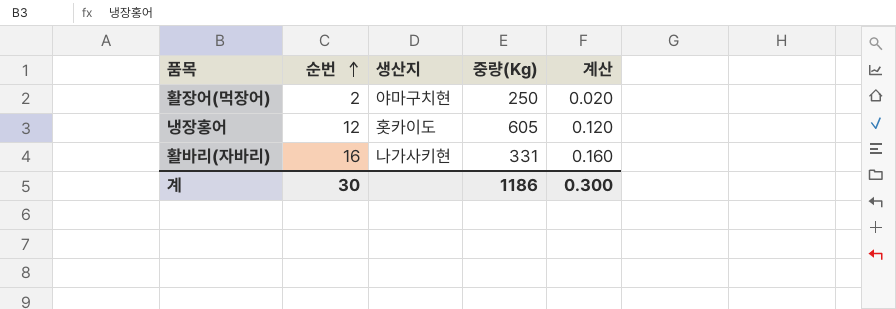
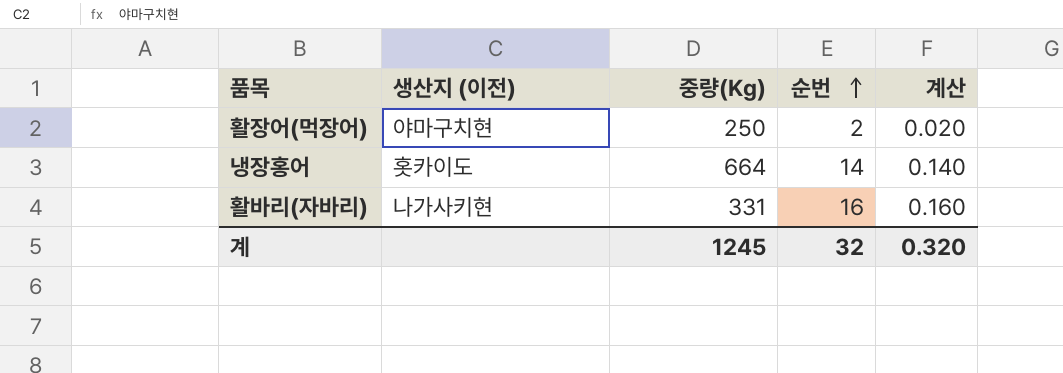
column name: 생산지 -> 생산지 (이전)
column 순번 | position: 2 -> 4
냉장홍어 | 중량(Kg): 605 -> 664
냉장홍어 | 순번: 12 -> 14
냉장홍어 | 계산: 0.120 -> 0.140
계 | 중량(Kg): 1186 -> 1245
계 | 순번: 30 -> 32
계 | 계산: 0.300 -> 0.320

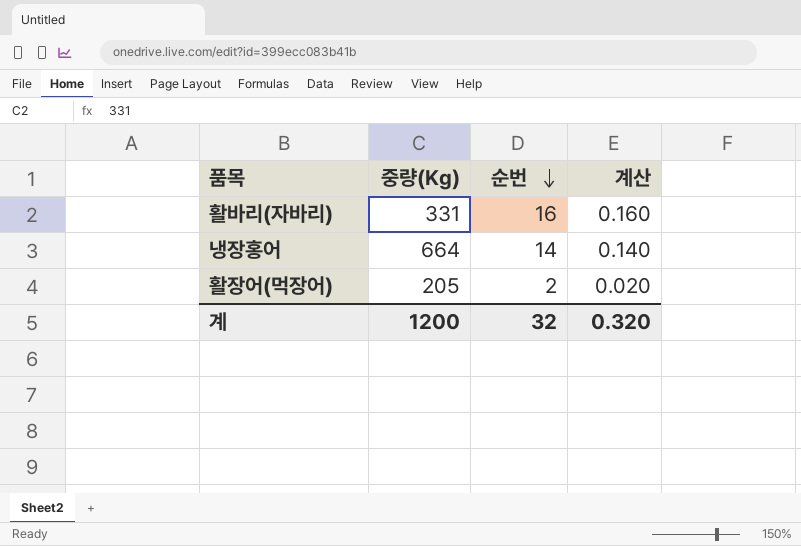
row order: 순번 ascending -> 순번 descending
column 생산지 (이전) | position: 2 -> none
활장어(먹장어) | 중량(Kg): 250 -> 205
계 | 중량(Kg): 1245 -> 1200

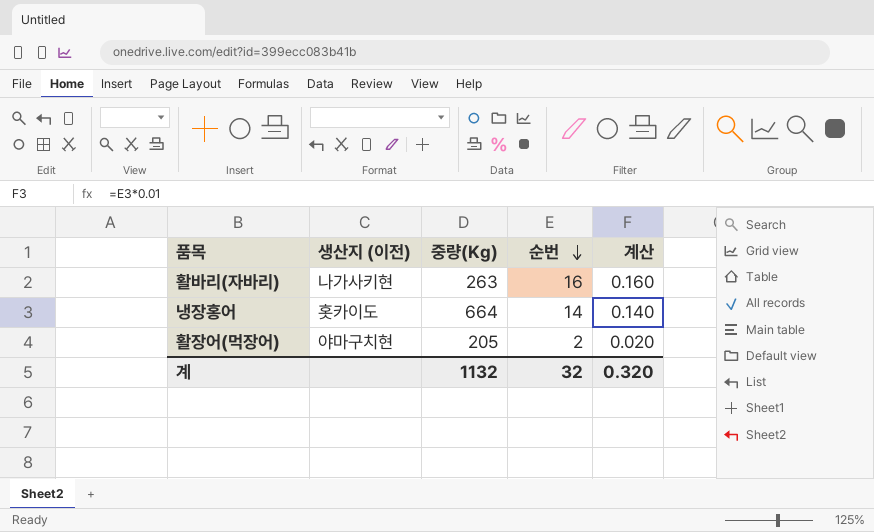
column 생산지 (이전) | position: none -> 2
활바리(자바리) | 중량(Kg): 331 -> 263
계 | 중량(Kg): 1200 -> 1132

